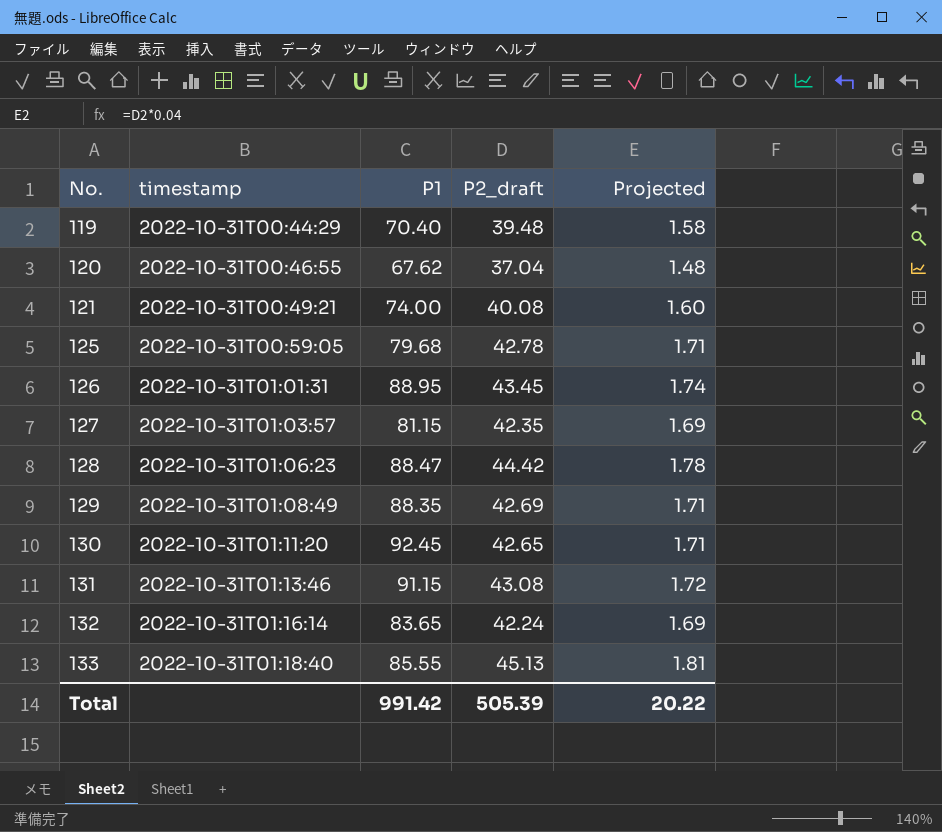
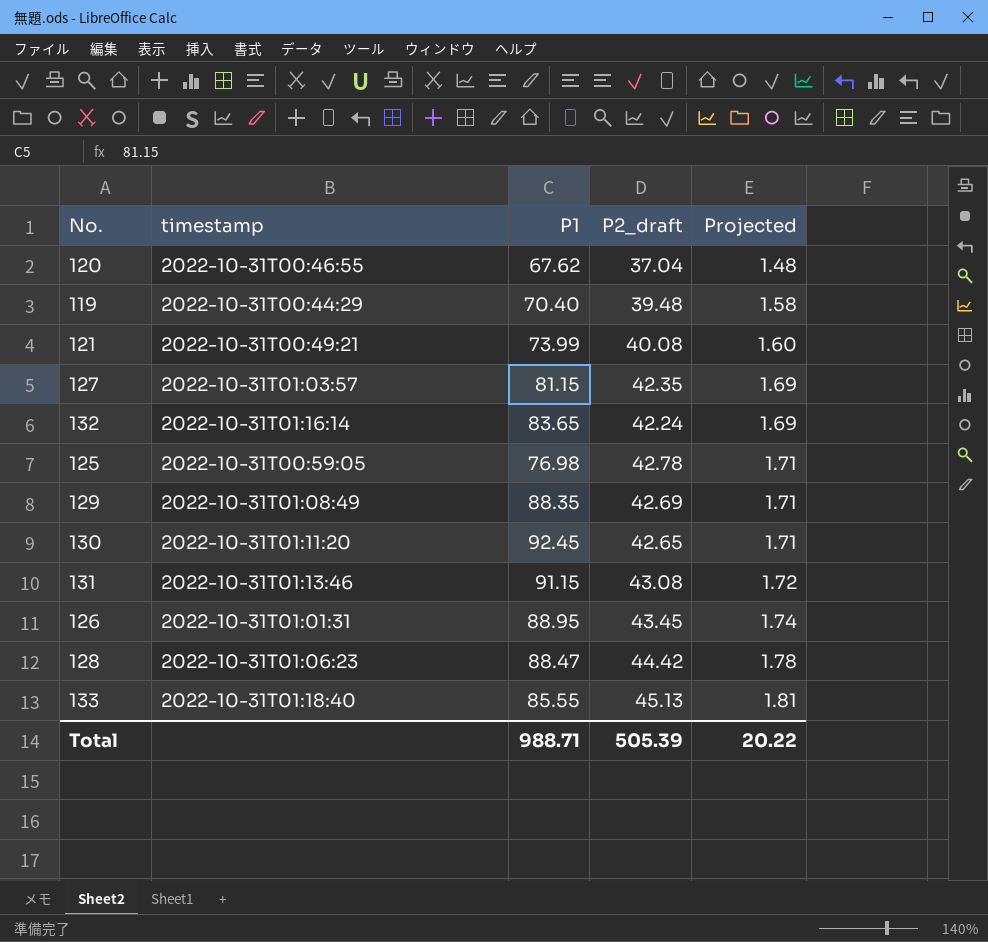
row order: No. ascending -> Projected ascending
121 | P1: 74.00 -> 73.99
125 | P1: 79.68 -> 76.98
Total | P1: 991.42 -> 988.71

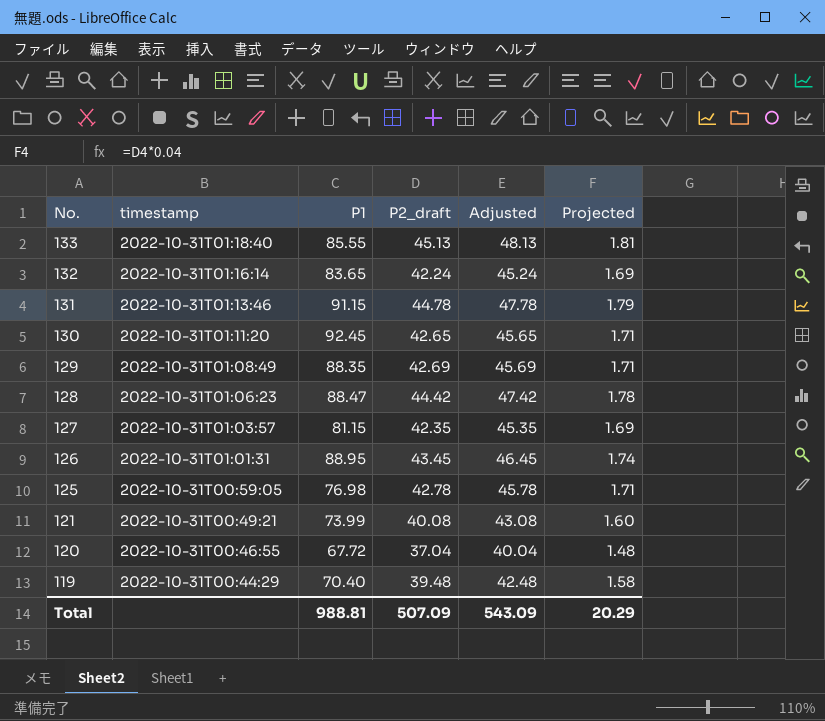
row order: Projected ascending -> No. descending
column Adjusted | formula: none -> [P2_draft] + 3
131 | P2_draft: 43.08 -> 44.78
131 | Projected: 1.72 -> 1.79
120 | P1: 67.62 -> 67.72
Total | P1: 988.71 -> 988.81
Total | P2_draft: 505.39 -> 507.09
Total | Projected: 20.22 -> 20.29

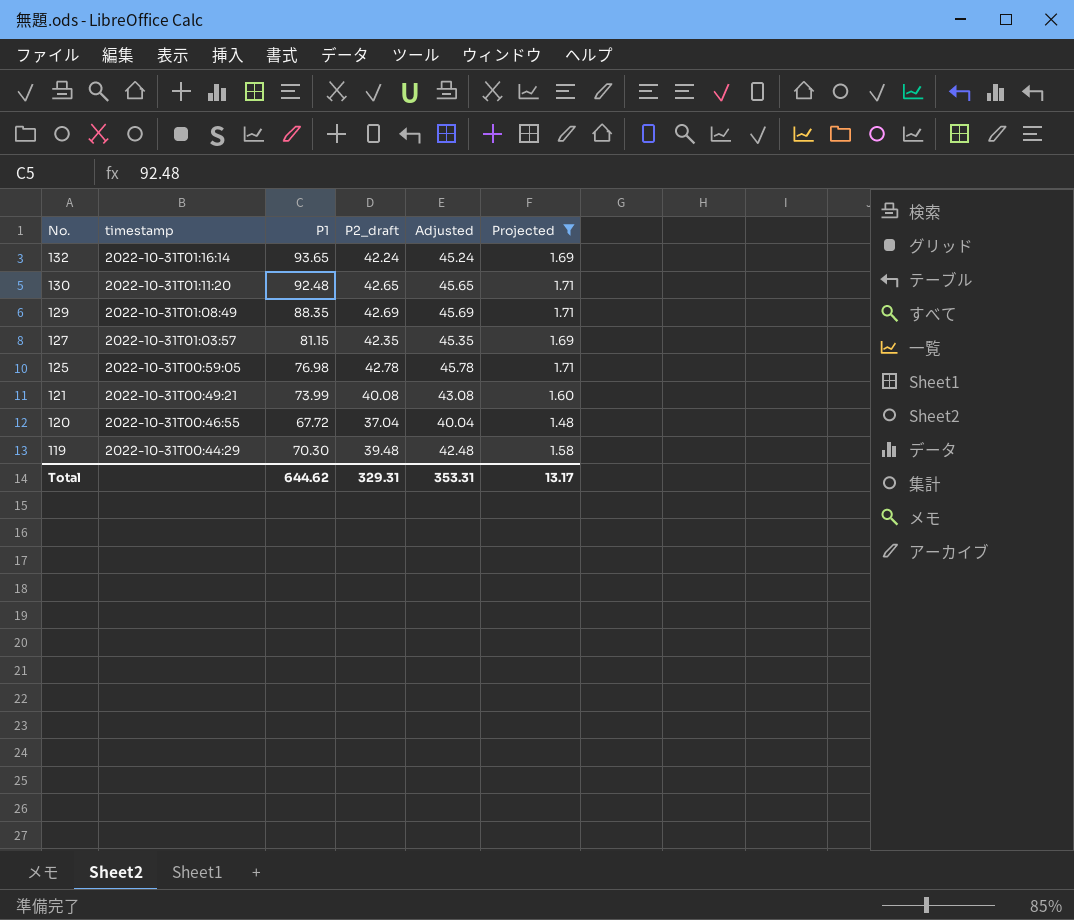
filter: none -> Projected <= 1.71
132 | P1: 83.65 -> 93.65
130 | P1: 92.45 -> 92.48
119 | P1: 70.40 -> 70.30
Total | P1: 988.81 -> 644.62
Total | P2_draft: 507.09 -> 329.31
Total | Adjusted: 543.09 -> 353.31
Total | Projected: 20.29 -> 13.17

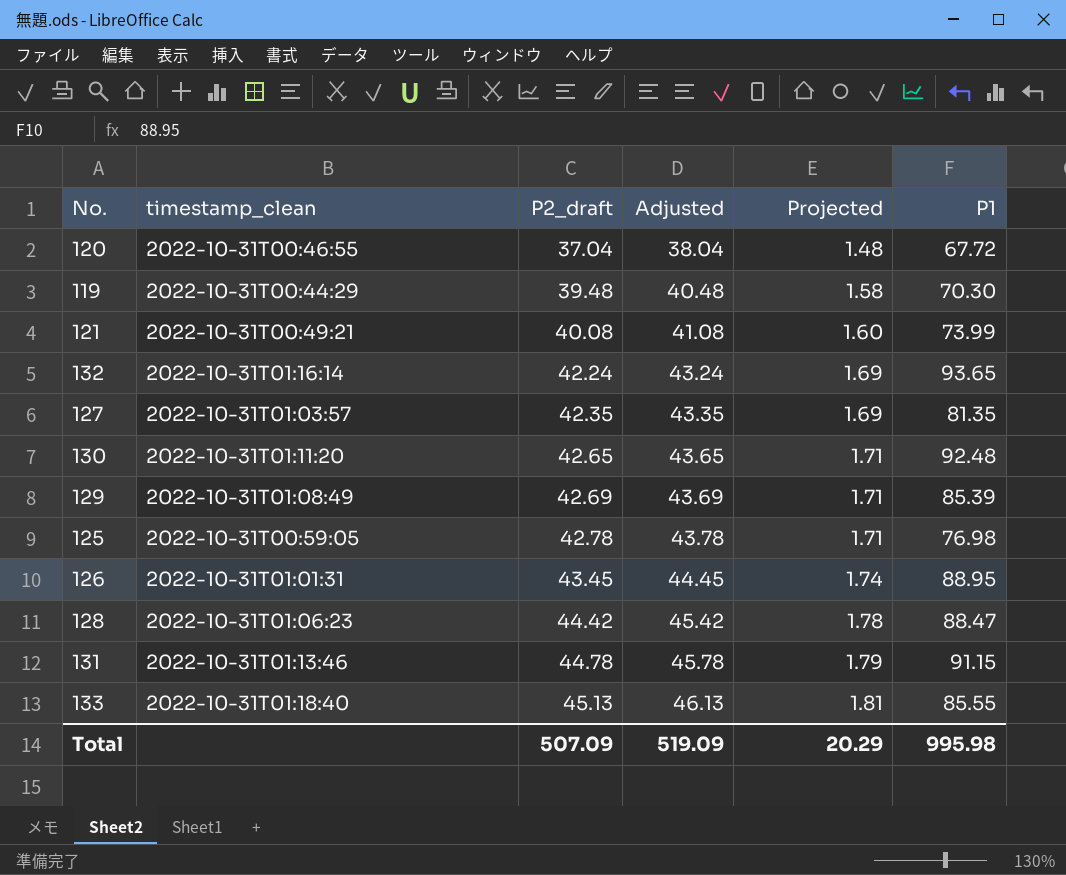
filter: Projected <= 1.71 -> none
row order: No. descending -> P2_draft ascending
column name: timestamp -> timestamp_clean
column Adjusted | formula: [P2_draft] + 3 -> [P2_draft] + 1
column P1 | position: 3 -> 6
127 | P1: 81.15 -> 81.35
129 | P1: 88.35 -> 85.39
Total | P2_draft: 329.31 -> 507.09
Total | Adjusted: 353.31 -> 519.09
Total | Projected: 13.17 -> 20.29
Total | P1: 644.62 -> 995.98

